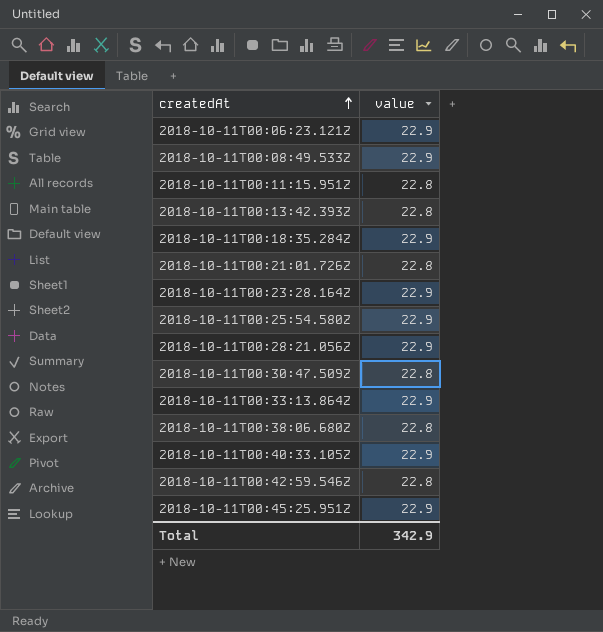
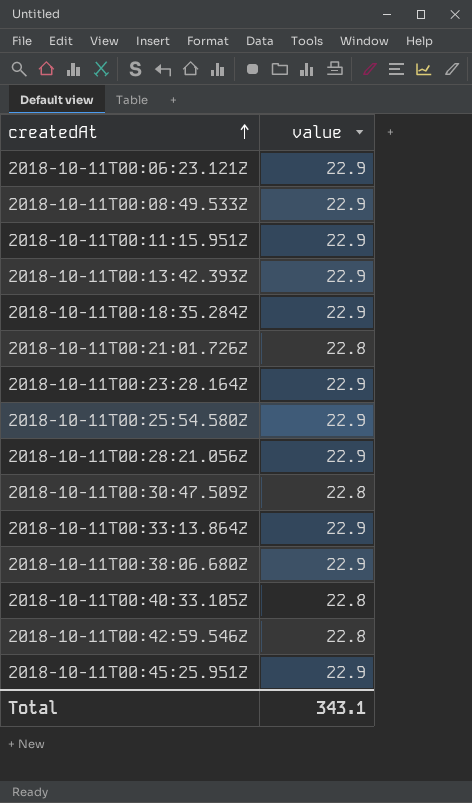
2018-10-11T00:11:15.951Z | value: 22.8 -> 22.9
2018-10-11T00:13:42.393Z | value: 22.8 -> 22.9
2018-10-11T00:38:06.680Z | value: 22.8 -> 22.9
2018-10-11T00:40:33.105Z | value: 22.9 -> 22.8
Total | value: 342.9 -> 343.1

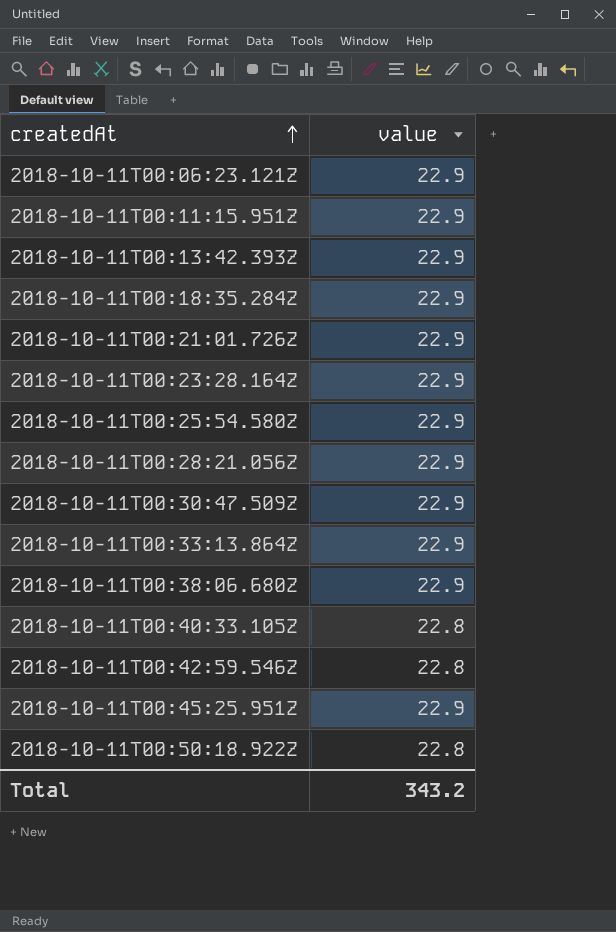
row 2018-10-11T00:08:49.533Z: 22.9 -> none
2018-10-11T00:21:01.726Z | value: 22.8 -> 22.9
2018-10-11T00:30:47.509Z | value: 22.8 -> 22.9
row 2018-10-11T00:50:18.922Z: none -> 22.8
Total | value: 343.1 -> 343.2

